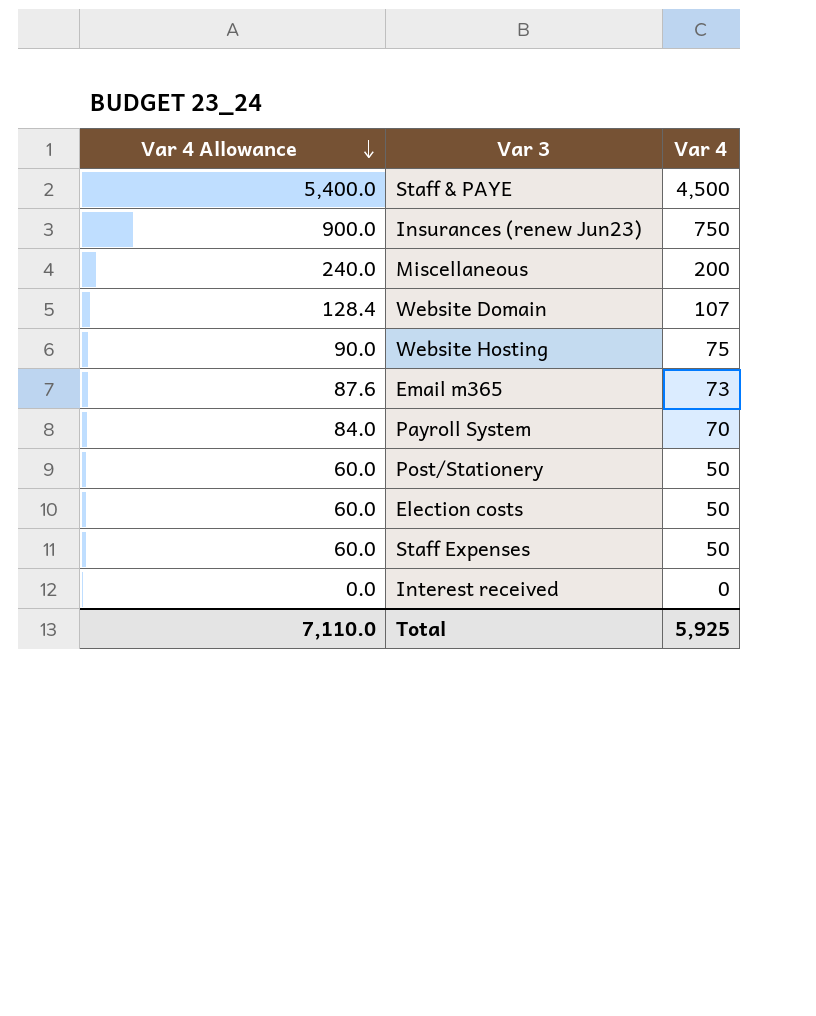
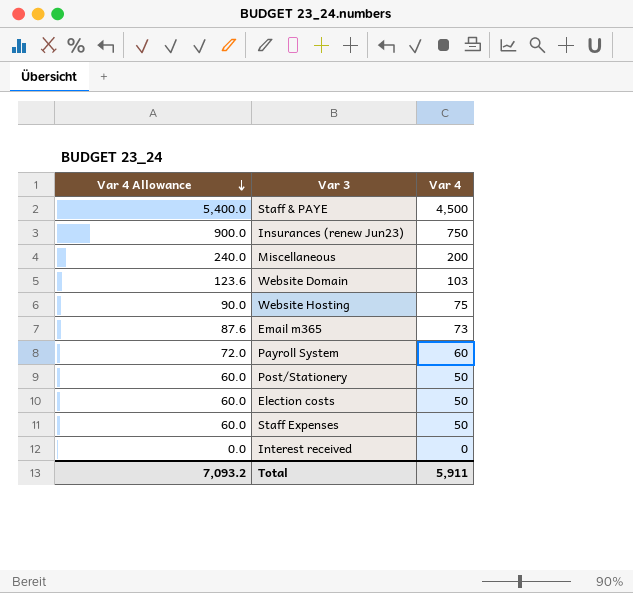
Website Domain | Var 4 Allowance: 128.4 -> 123.6
Website Domain | Var 4: 107 -> 103
Payroll System | Var 4 Allowance: 84.0 -> 72.0
Payroll System | Var 4: 70 -> 60
Total | Var 4 Allowance: 7,110.0 -> 7,093.2
Total | Var 4: 5,925 -> 5,911

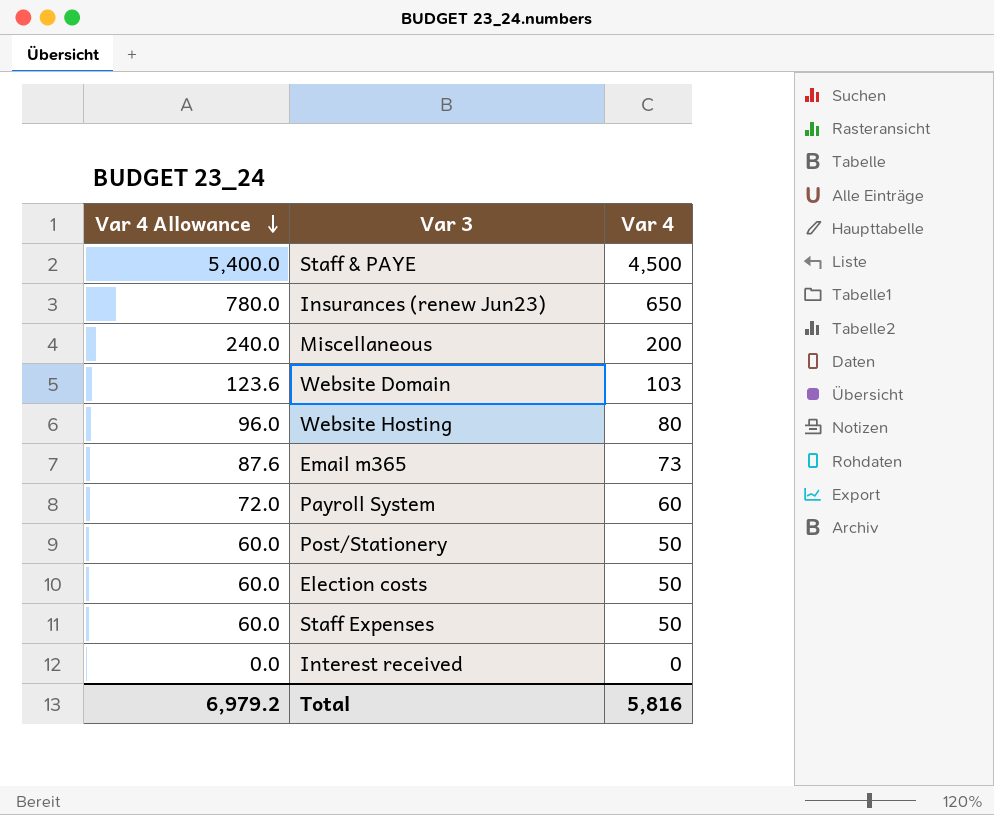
Insurances (renew Jun23) | Var 4 Allowance: 900.0 -> 780.0
Insurances (renew Jun23) | Var 4: 750 -> 650
Website Hosting | Var 4 Allowance: 90.0 -> 96.0
Website Hosting | Var 4: 75 -> 80
Total | Var 4 Allowance: 7,093.2 -> 6,979.2
Total | Var 4: 5,911 -> 5,816

